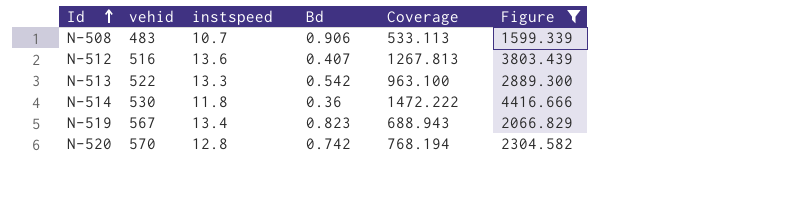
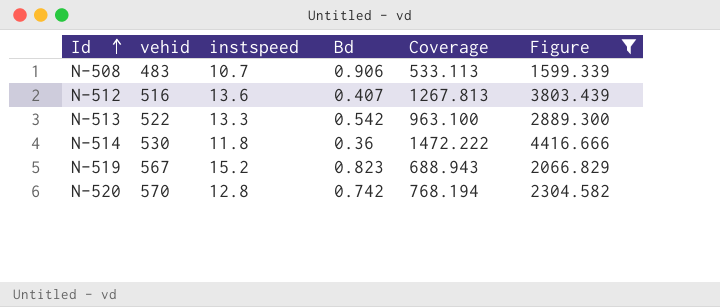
N-519 | instspeed: 13.4 -> 15.2

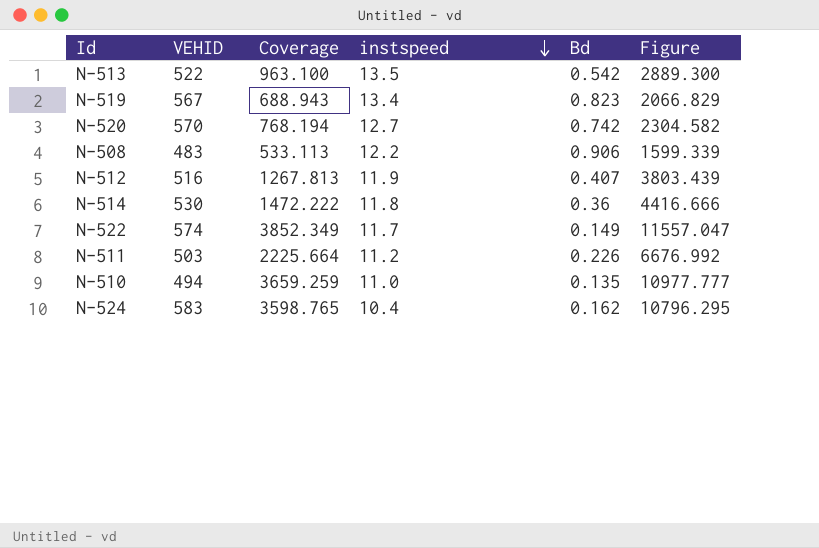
filter: Figure <= 4416.666 -> none
row order: Id ascending -> instspeed descending
column name: vehid -> VEHID
column Coverage | position: 5 -> 3
N-513 | instspeed: 13.3 -> 13.5
N-519 | instspeed: 15.2 -> 13.4
N-520 | instspeed: 12.8 -> 12.7
N-508 | instspeed: 10.7 -> 12.2
N-512 | instspeed: 13.6 -> 11.9

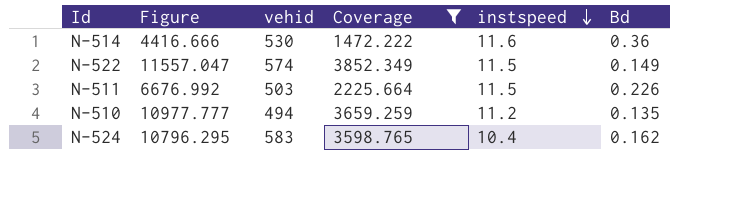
filter: none -> Coverage >= 1472.222
column Figure | position: 6 -> 2
column name: VEHID -> vehid
N-514 | instspeed: 11.8 -> 11.6
N-522 | instspeed: 11.7 -> 11.5
N-511 | instspeed: 11.2 -> 11.5
N-510 | instspeed: 11.0 -> 11.2

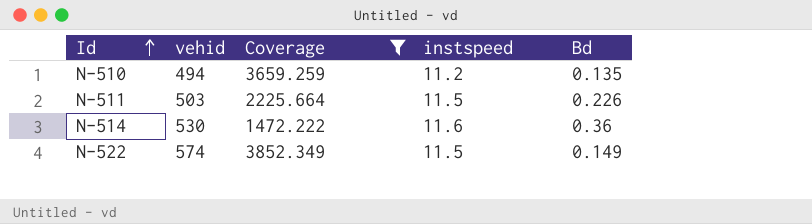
row order: instspeed descending -> Id ascending
column Figure | formula: [Coverage] * 3 -> none
row N-524: 10796.295 | 583 | 3598.765 | 10.4 | 0.162 -> none

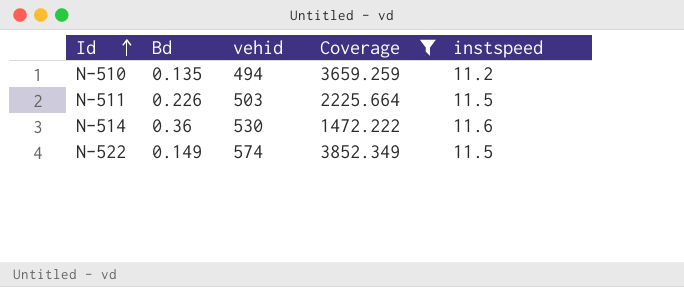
column Bd | position: 5 -> 2

